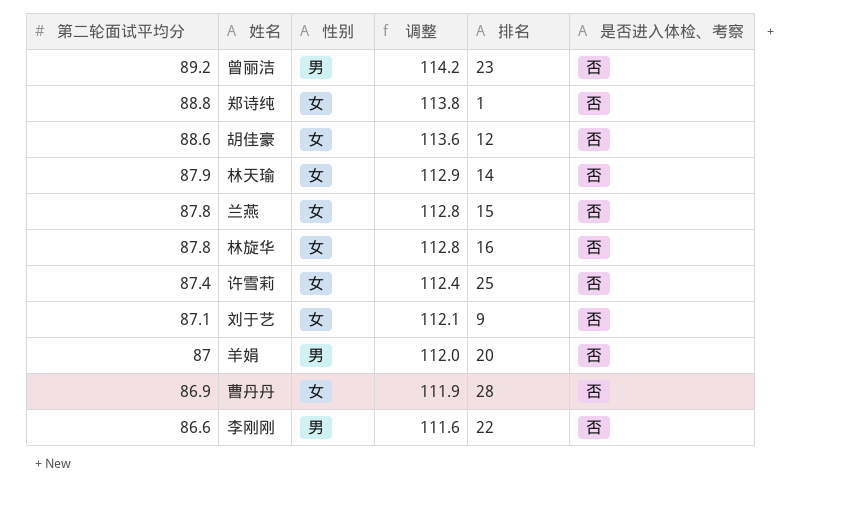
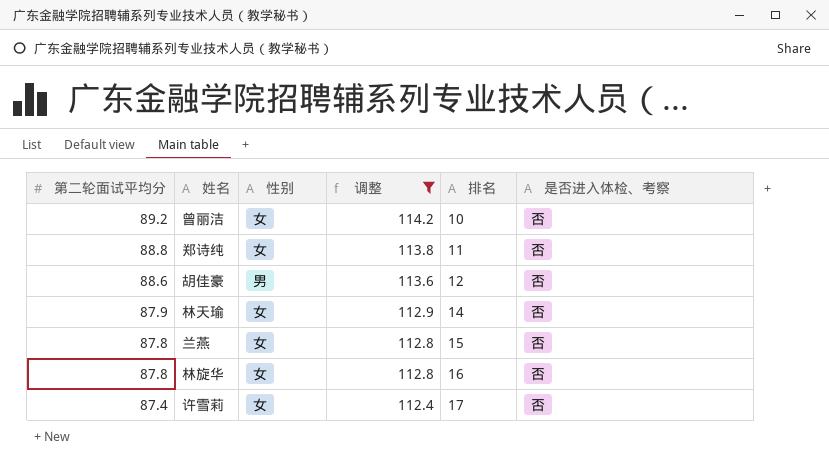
filter: none -> 调整 >= 112.4
曾丽洁 | 性别: 男 -> 女
曾丽洁 | 排名: 23 -> 10
郑诗纯 | 排名: 1 -> 11
胡佳豪 | 性别: 女 -> 男
许雪莉 | 排名: 25 -> 17

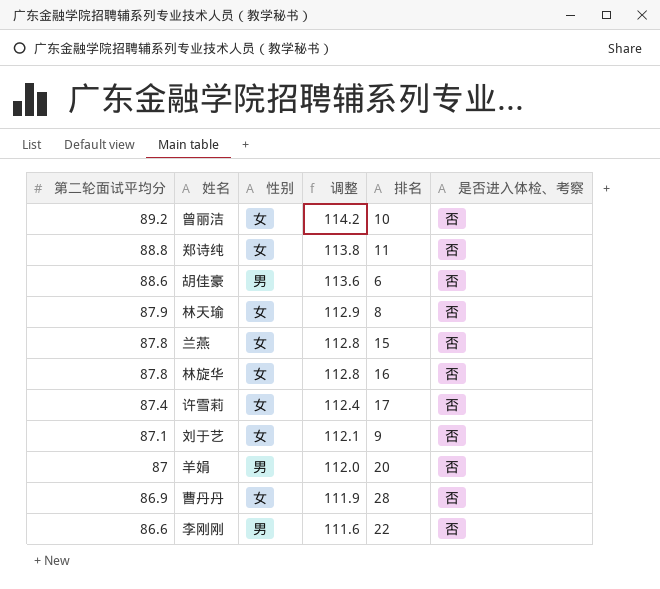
filter: 调整 >= 112.4 -> none
胡佳豪 | 排名: 12 -> 6
林天瑜 | 排名: 14 -> 8

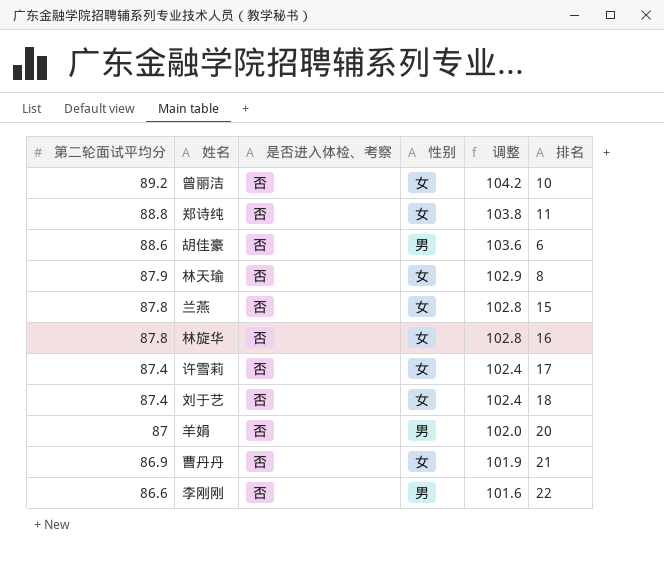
column 是否进入体检、考察 | position: 6 -> 3
column 调整 | formula: [第二轮面试平均分] + 25 -> [第二轮面试平均分] + 15
刘于艺 | 第二轮面试平均分: 87.1 -> 87.4
刘于艺 | 排名: 9 -> 18
曹丹丹 | 排名: 28 -> 21

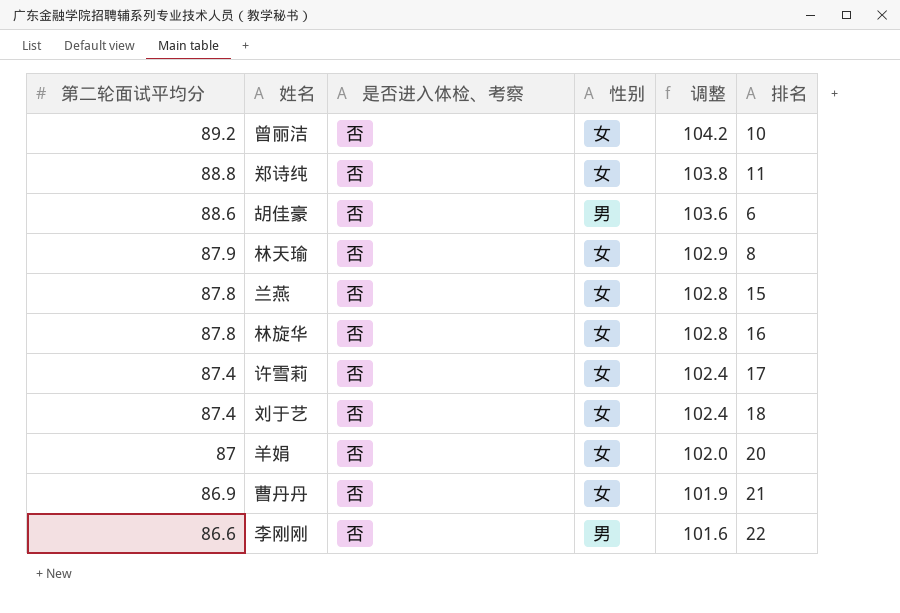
羊娟 | 性别: 男 -> 女

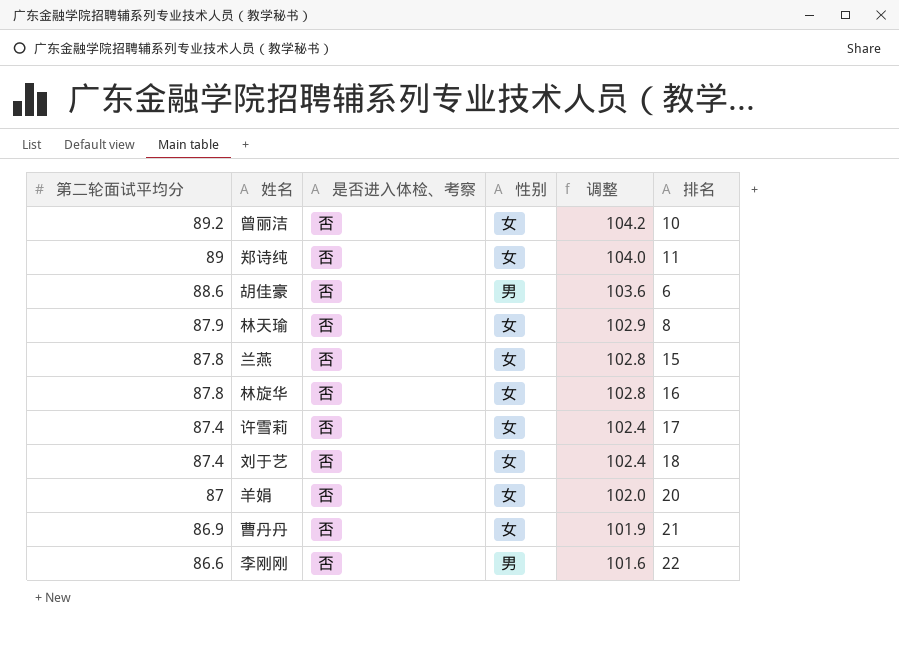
郑诗纯 | 第二轮面试平均分: 88.8 -> 89
郑诗纯 | 调整: 103.8 -> 104.0

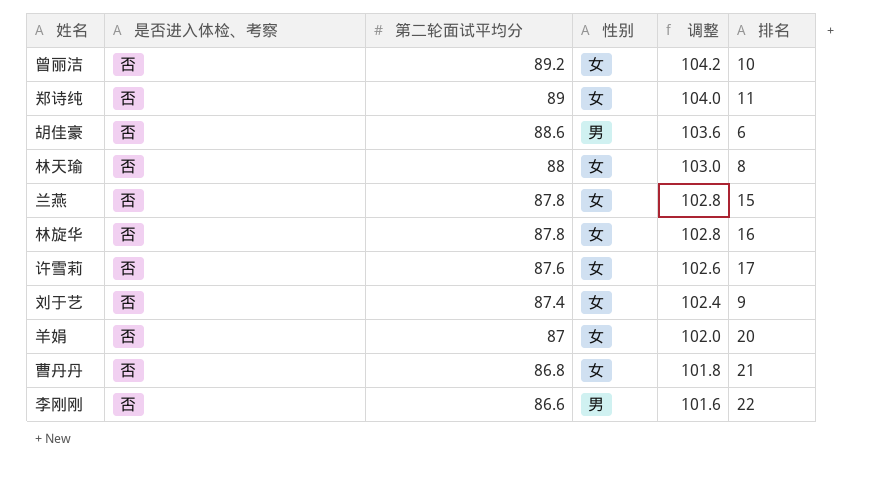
column 第二轮面试平均分 | position: 1 -> 3
林天瑜 | 第二轮面试平均分: 87.9 -> 88
林天瑜 | 调整: 102.9 -> 103.0
许雪莉 | 第二轮面试平均分: 87.4 -> 87.6
许雪莉 | 调整: 102.4 -> 102.6
刘于艺 | 排名: 18 -> 9
曹丹丹 | 第二轮面试平均分: 86.9 -> 86.8
曹丹丹 | 调整: 101.9 -> 101.8

